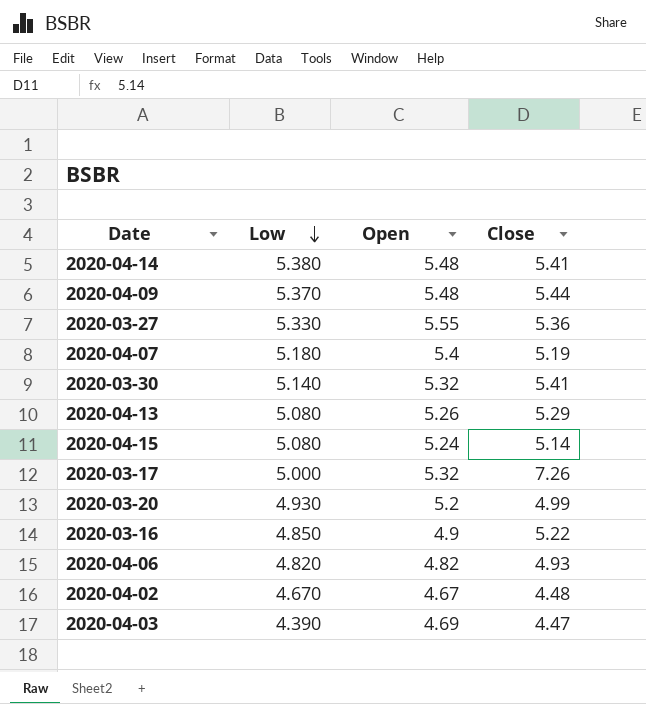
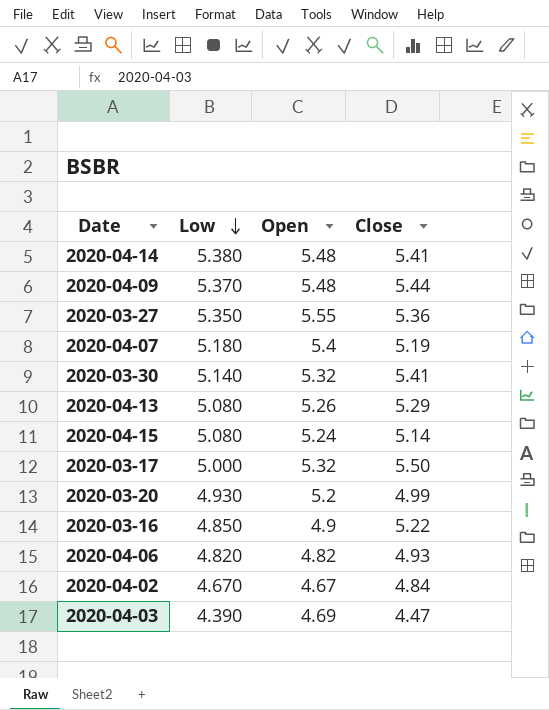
2020-03-27 | Low: 5.330 -> 5.350
2020-03-17 | Close: 7.26 -> 5.50
2020-04-02 | Close: 4.48 -> 4.84

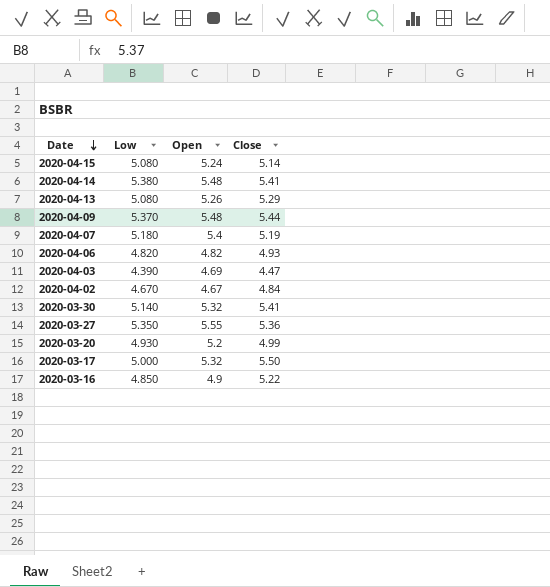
row order: Low descending -> Date descending

